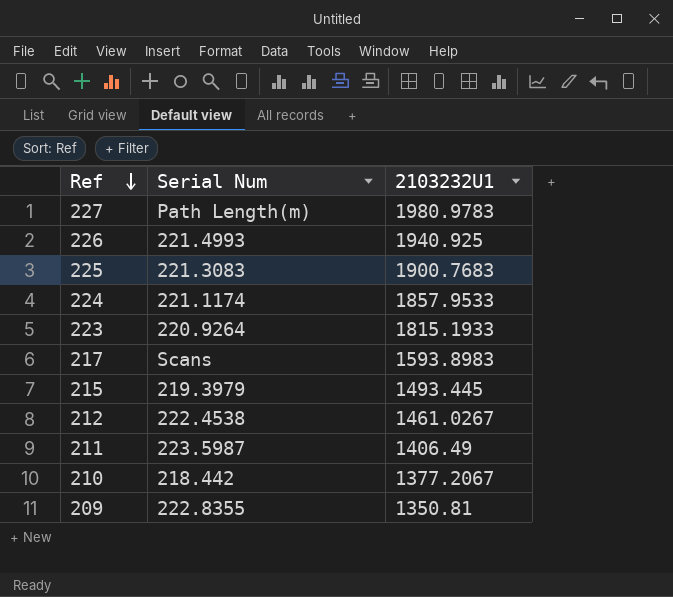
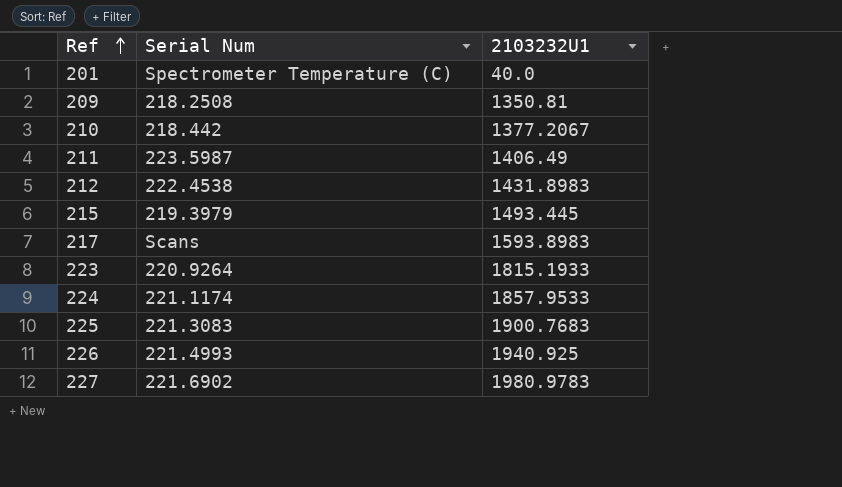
row order: Ref descending -> Ref ascending
row 201: none -> Spectrometer Temperature (C) | 40.0
209 | Serial Num: 222.8355 -> 218.2508
212 | 2103232U1: 1461.0267 -> 1431.8983
227 | Serial Num: Path Length(m) -> 221.6902

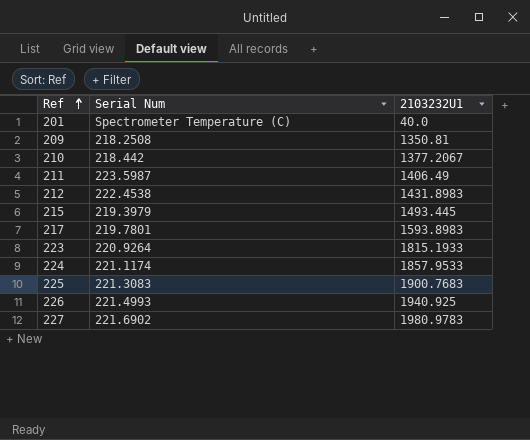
217 | Serial Num: Scans -> 219.7801

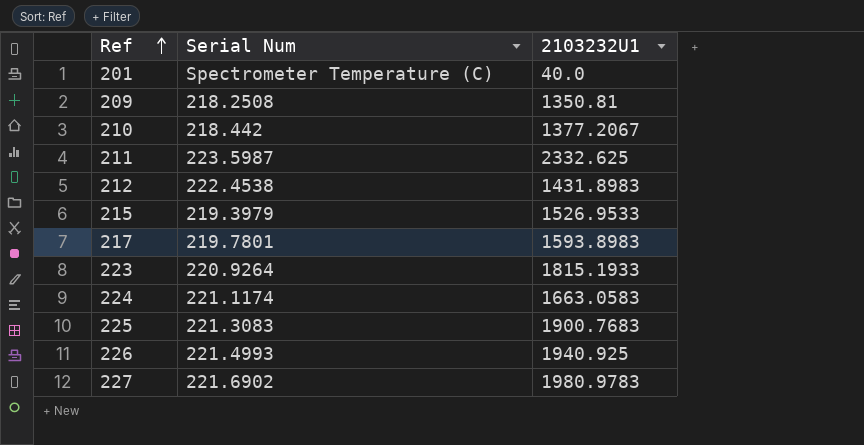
211 | 2103232U1: 1406.49 -> 2332.625
215 | 2103232U1: 1493.445 -> 1526.9533
224 | 2103232U1: 1857.9533 -> 1663.0583

